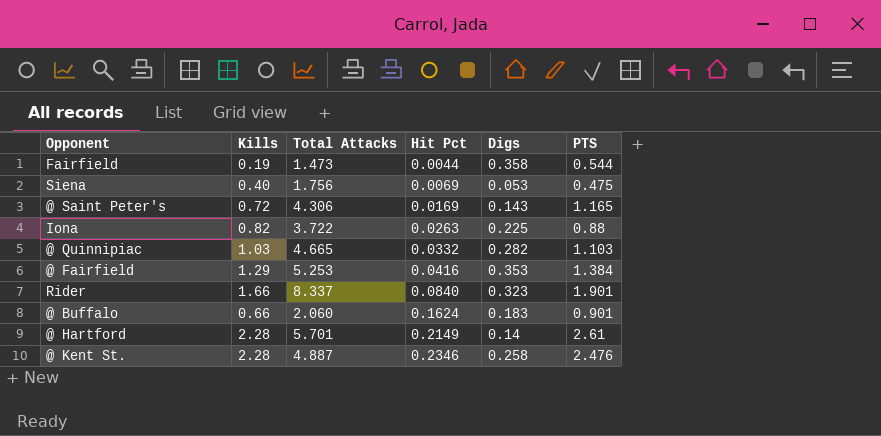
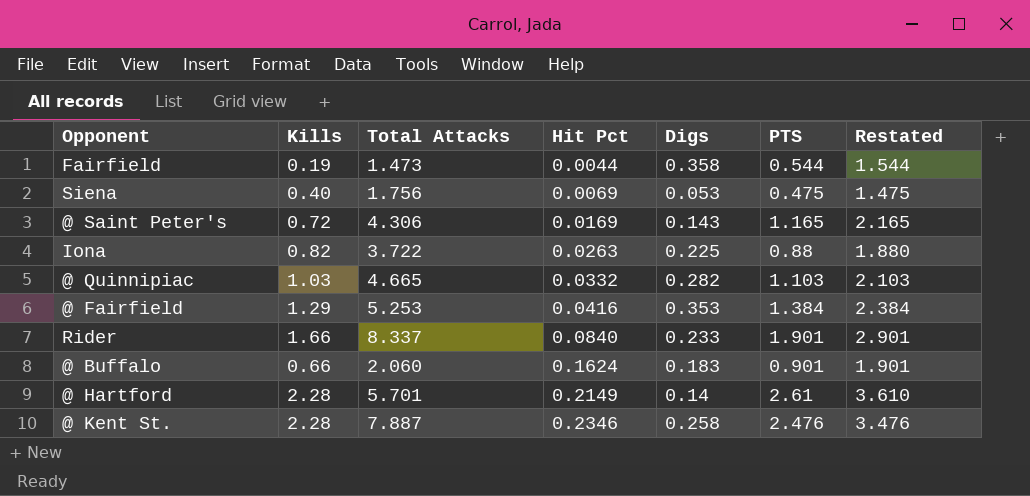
column Restated | formula: none -> [PTS] + 1
Rider | Digs: 0.323 -> 0.233
@ Kent St. | Total Attacks: 4.887 -> 7.887

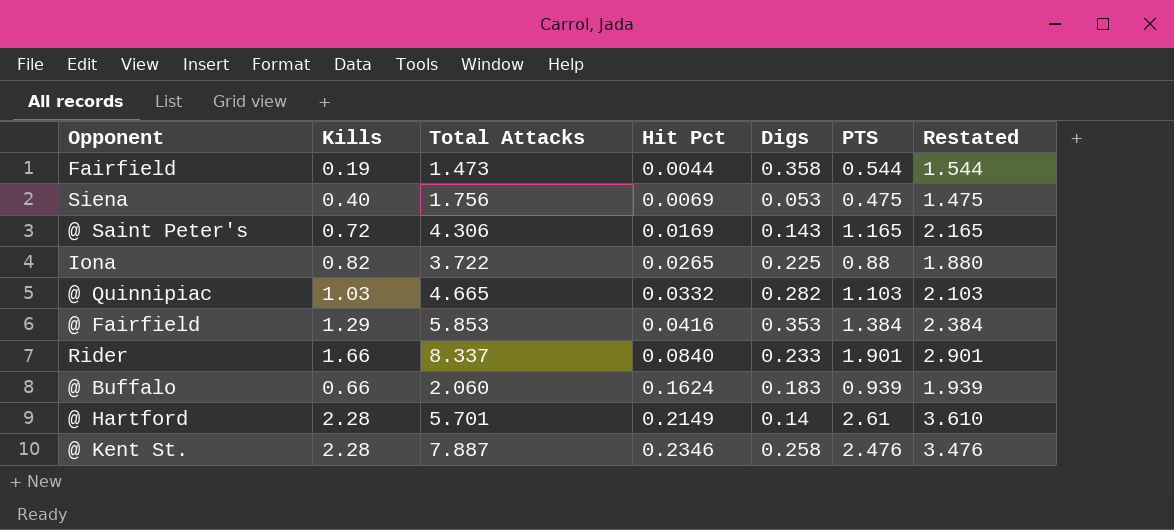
Iona | Hit Pct: 0.0263 -> 0.0265
@ Fairfield | Total Attacks: 5.253 -> 5.853
@ Buffalo | PTS: 0.901 -> 0.939
@ Buffalo | Restated: 1.901 -> 1.939

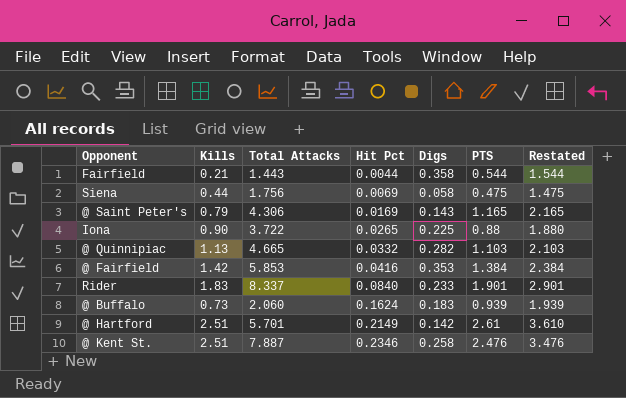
Fairfield | Kills: 0.19 -> 0.21
Fairfield | Total Attacks: 1.473 -> 1.443
Siena | Kills: 0.40 -> 0.44
Siena | Digs: 0.053 -> 0.058
@ Saint Peter's | Kills: 0.72 -> 0.79
Iona | Kills: 0.82 -> 0.90
@ Quinnipiac | Kills: 1.03 -> 1.13
@ Fairfield | Kills: 1.29 -> 1.42
Rider | Kills: 1.66 -> 1.83
@ Buffalo | Kills: 0.66 -> 0.73
@ Hartford | Kills: 2.28 -> 2.51
@ Hartford | Digs: 0.14 -> 0.142
@ Kent St. | Kills: 2.28 -> 2.51

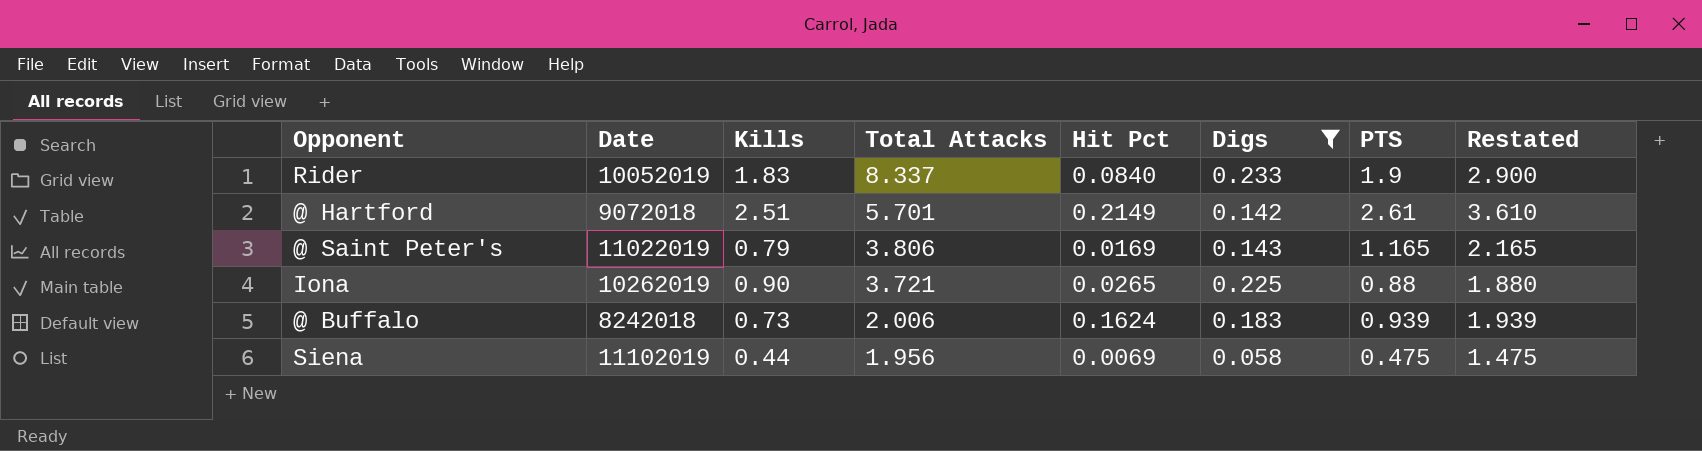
filter: none -> Digs <= 0.233
row order: Hit Pct ascending -> Total Attacks descending
column Date | position: none -> 2
Rider | PTS: 1.901 -> 1.9
Rider | Restated: 2.901 -> 2.900
@ Saint Peter's | Total Attacks: 4.306 -> 3.806
Iona | Total Attacks: 3.722 -> 3.721
@ Buffalo | Total Attacks: 2.060 -> 2.006
Siena | Total Attacks: 1.756 -> 1.956

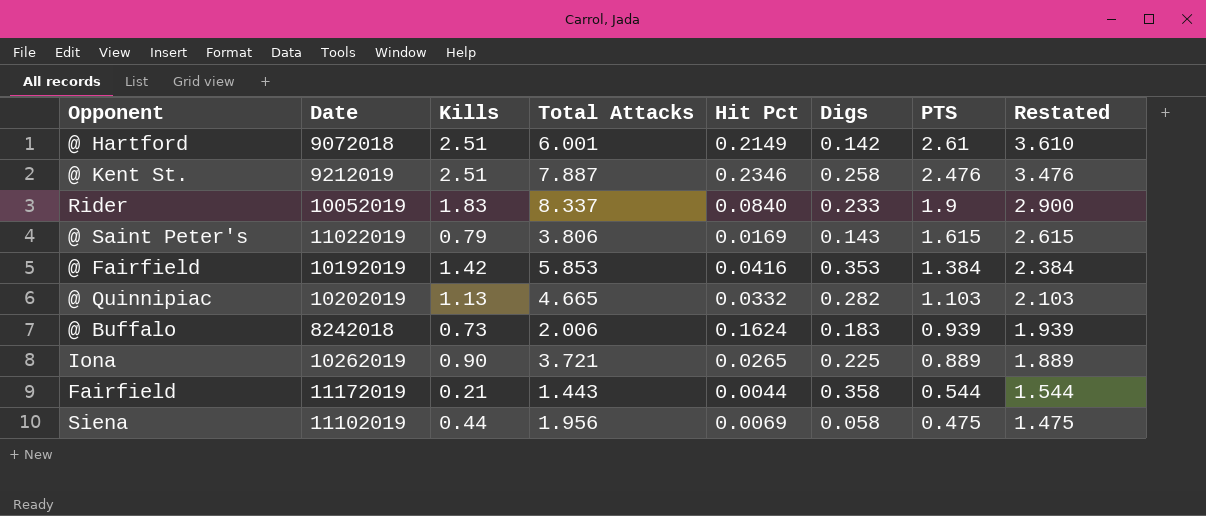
filter: Digs <= 0.233 -> none
row order: Total Attacks descending -> PTS descending
@ Hartford | Total Attacks: 5.701 -> 6.001
@ Saint Peter's | PTS: 1.165 -> 1.615
@ Saint Peter's | Restated: 2.165 -> 2.615
Iona | PTS: 0.88 -> 0.889
Iona | Restated: 1.880 -> 1.889

